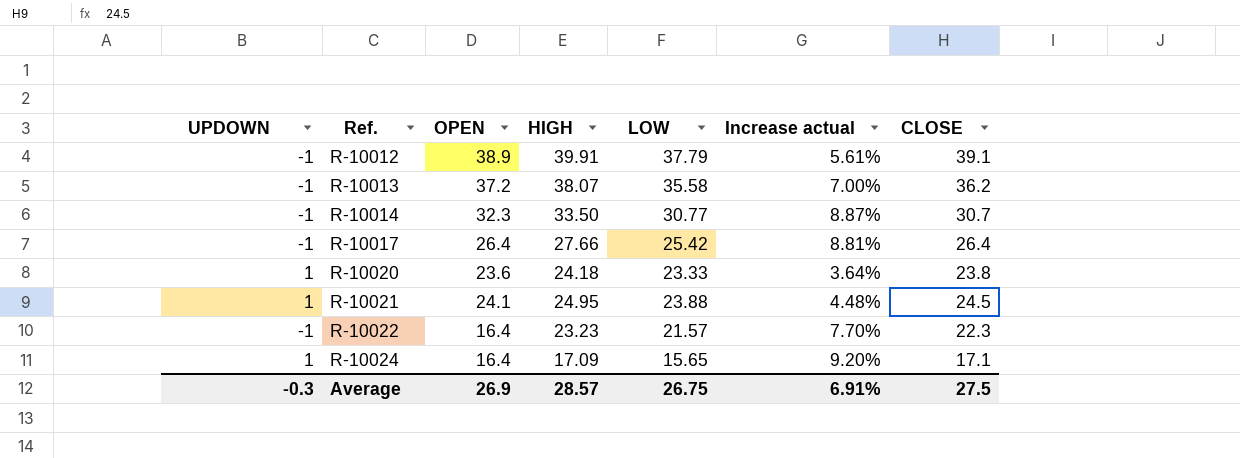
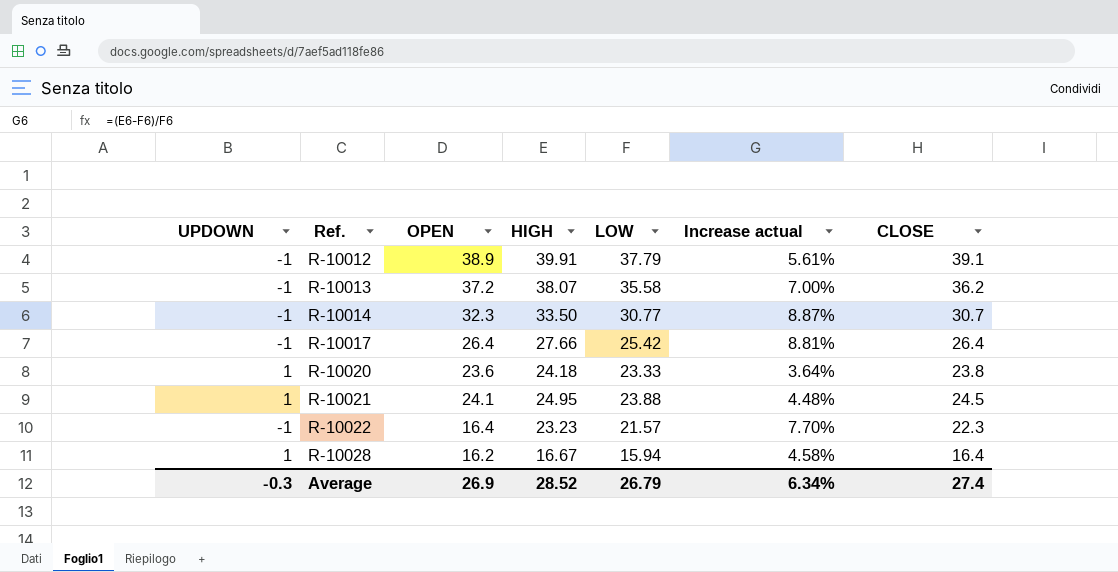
row R-10024: 1 | 16.4 | 17.09 | 15.65 | 9.20% | 17.1 -> none
row R-10028: none -> 1 | 16.2 | 16.67 | 15.94 | 4.58% | 16.4
Average | HIGH: 28.57 -> 28.52
Average | LOW: 26.75 -> 26.79
Average | Increase actual: 6.91% -> 6.34%
Average | CLOSE: 27.5 -> 27.4

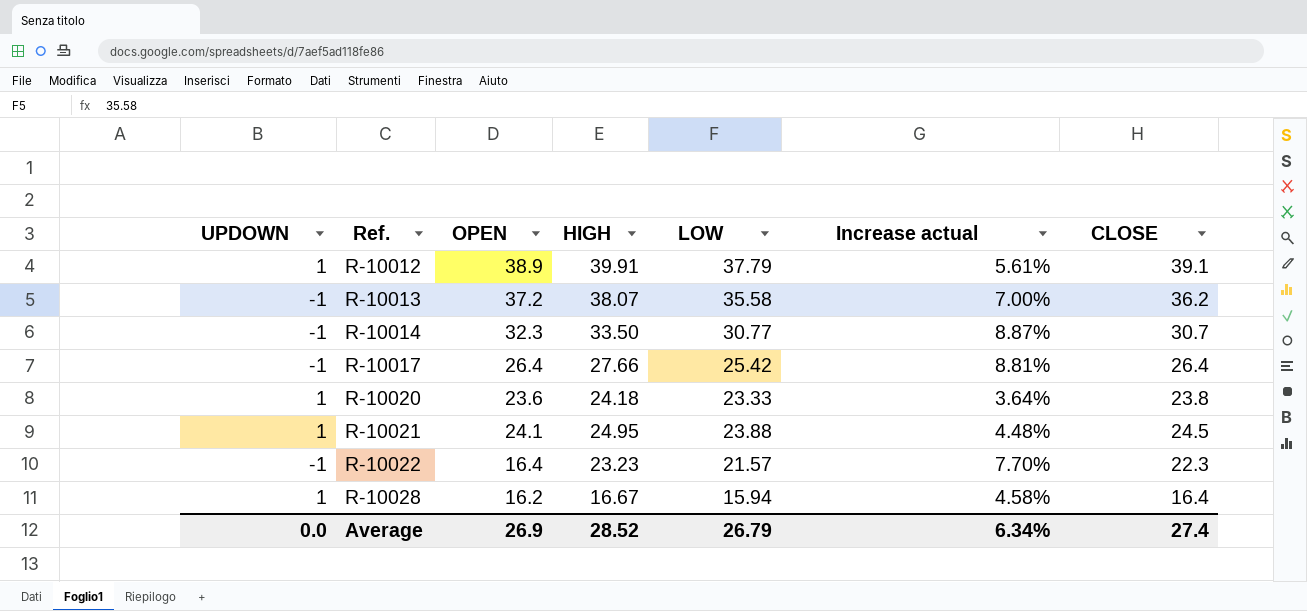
R-10012 | UPDOWN: -1 -> 1
Average | UPDOWN: -0.3 -> 0.0

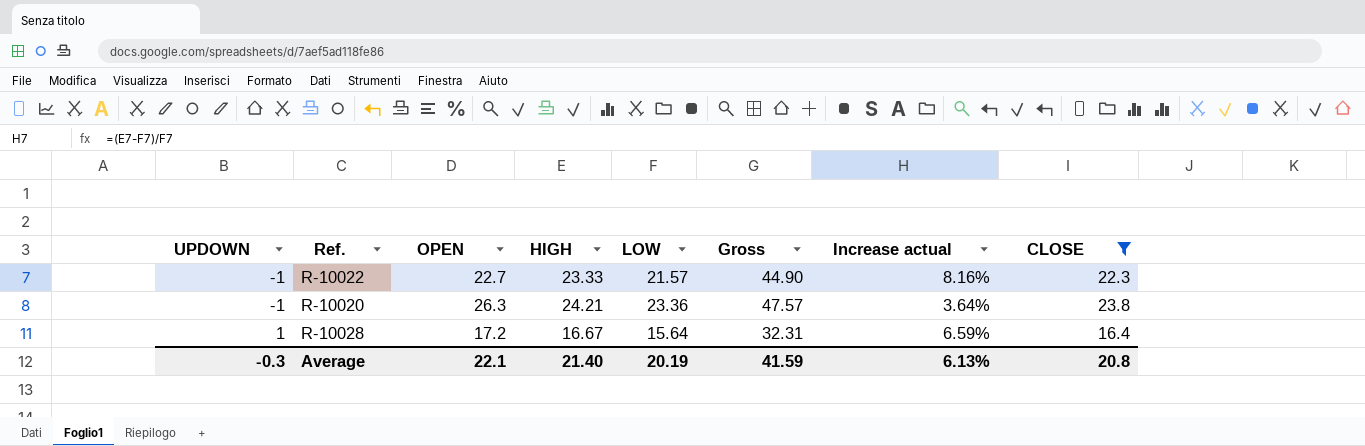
filter: none -> CLOSE <= 23.8
row order: Ref. ascending -> UPDOWN ascending
column Gross | formula: none -> [HIGH] + [LOW]
R-10022 | OPEN: 16.4 -> 22.7
R-10022 | HIGH: 23.23 -> 23.33
R-10022 | Increase actual: 7.70% -> 8.16%
R-10020 | UPDOWN: 1 -> -1
R-10020 | OPEN: 23.6 -> 26.3
R-10020 | HIGH: 24.18 -> 24.21
R-10020 | LOW: 23.33 -> 23.36
R-10028 | OPEN: 16.2 -> 17.2
R-10028 | LOW: 15.94 -> 15.64
R-10028 | Increase actual: 4.58% -> 6.59%
Average | UPDOWN: 0.0 -> -0.3
Average | OPEN: 26.9 -> 22.1
Average | HIGH: 28.52 -> 21.40
Average | LOW: 26.79 -> 20.19
Average | Increase actual: 6.34% -> 6.13%
Average | CLOSE: 27.4 -> 20.8

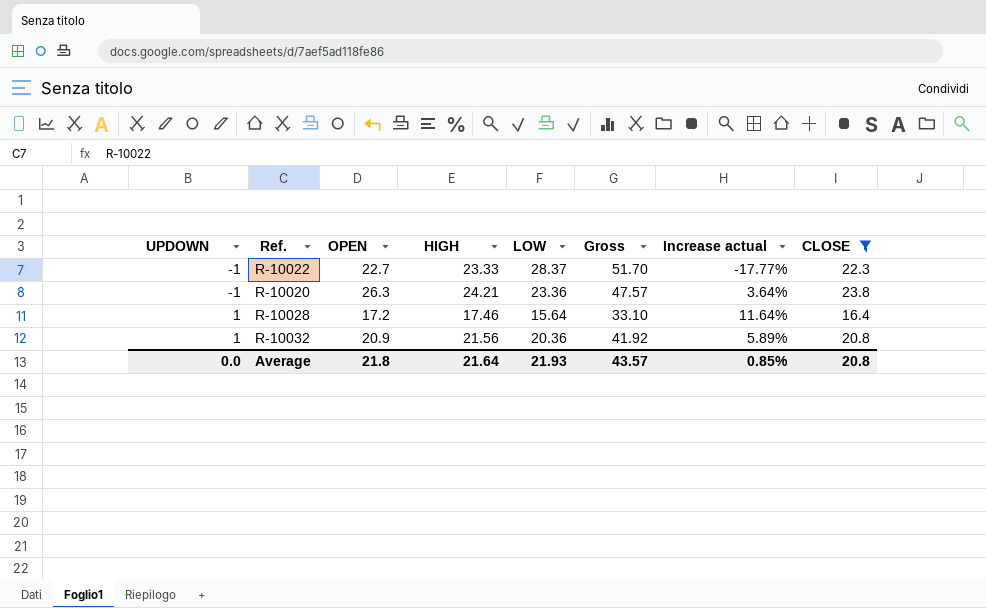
R-10022 | LOW: 21.57 -> 28.37
R-10022 | Gross: 44.90 -> 51.70
R-10022 | Increase actual: 8.16% -> -17.77%
R-10028 | HIGH: 16.67 -> 17.46
R-10028 | Gross: 32.31 -> 33.10
R-10028 | Increase actual: 6.59% -> 11.64%
row R-10032: none -> 1 | 20.9 | 21.56 | 20.36 | 41.92 | 5.89% | 20.8
Average | UPDOWN: -0.3 -> 0.0
Average | OPEN: 22.1 -> 21.8
Average | HIGH: 21.40 -> 21.64
Average | LOW: 20.19 -> 21.93
Average | Gross: 41.59 -> 43.57
Average | Increase actual: 6.13% -> 0.85%

